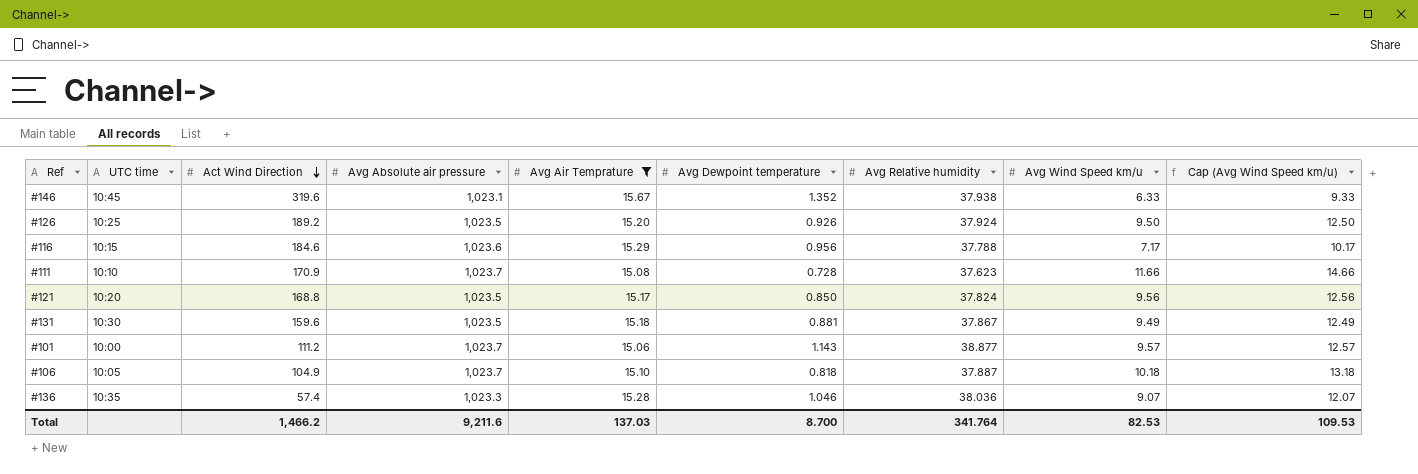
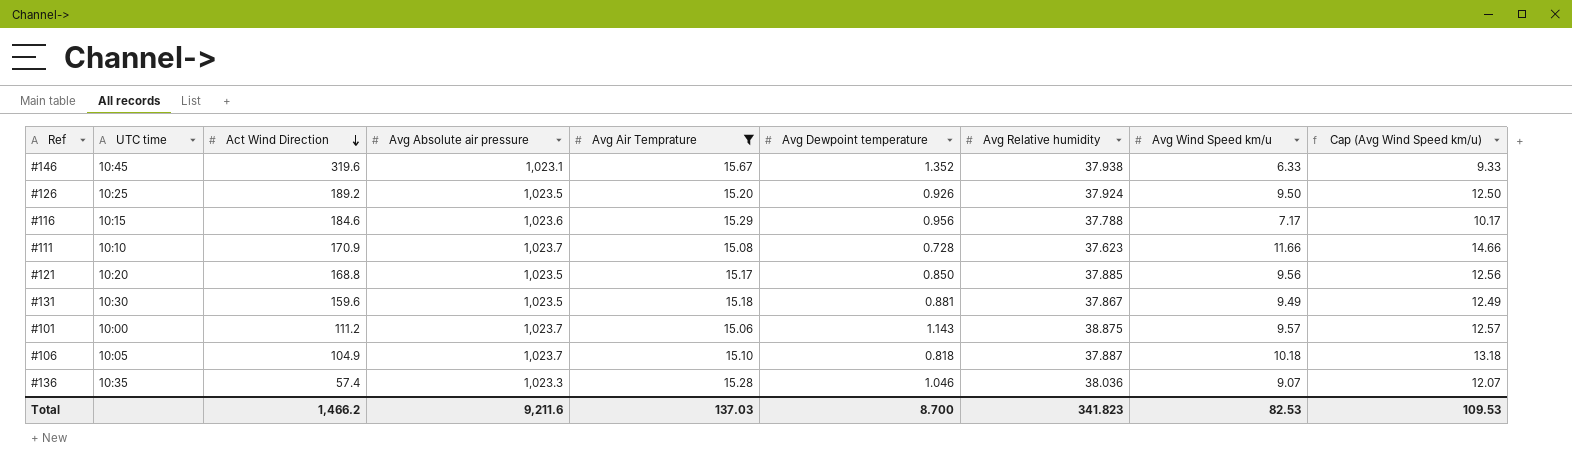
#121 | Avg Relative humidity: 37.824 -> 37.885
#101 | Avg Relative humidity: 38.877 -> 38.875
Total | Avg Relative humidity: 341.764 -> 341.823

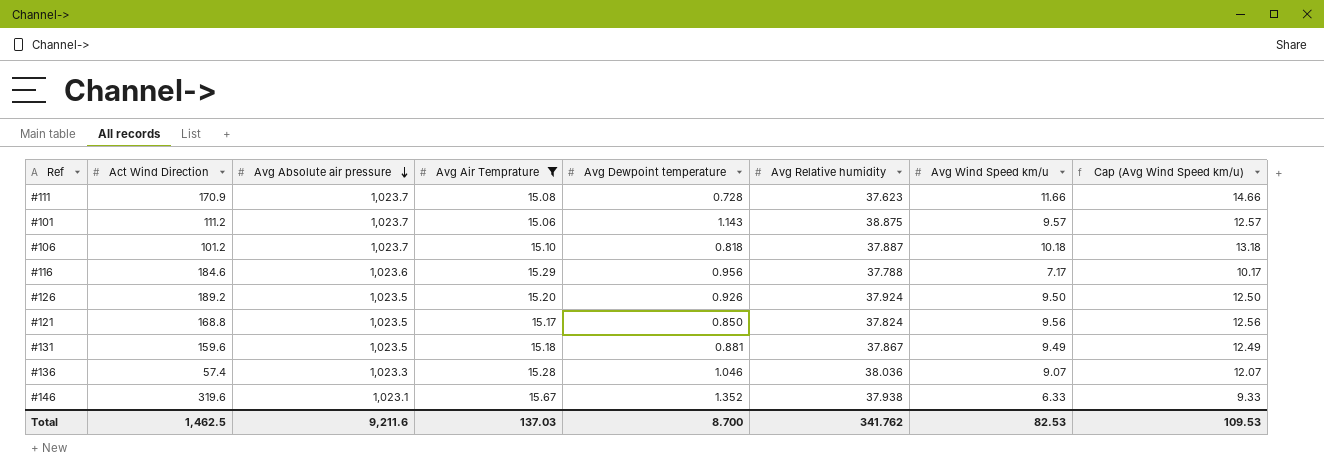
row order: Act Wind Direction descending -> Avg Absolute air pressure descending
column UTC time | position: 2 -> none
#106 | Act Wind Direction: 104.9 -> 101.2
#121 | Avg Relative humidity: 37.885 -> 37.824
Total | Act Wind Direction: 1,466.2 -> 1,462.5
Total | Avg Relative humidity: 341.823 -> 341.762

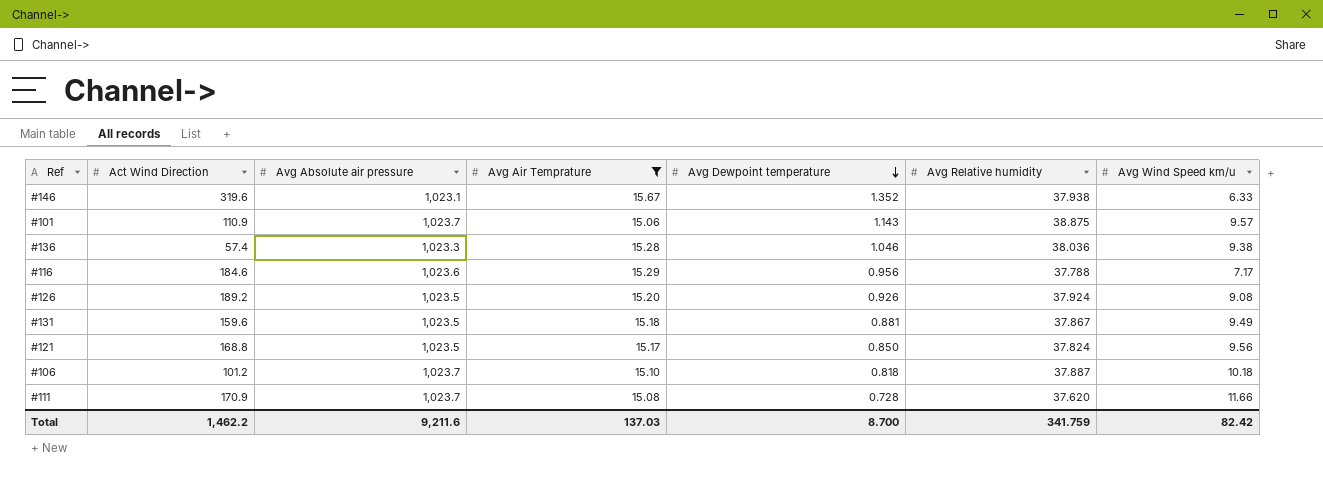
row order: Avg Absolute air pressure descending -> Avg Dewpoint temperature descending
column Cap (Avg Wind Speed km/u) | formula: [Avg Wind Speed km/u] + 3 -> none
#101 | Act Wind Direction: 111.2 -> 110.9
#136 | Avg Wind Speed km/u: 9.07 -> 9.38
#126 | Avg Wind Speed km/u: 9.50 -> 9.08
#111 | Avg Relative humidity: 37.623 -> 37.620
Total | Act Wind Direction: 1,462.5 -> 1,462.2
Total | Avg Relative humidity: 341.762 -> 341.759
Total | Avg Wind Speed km/u: 82.53 -> 82.42

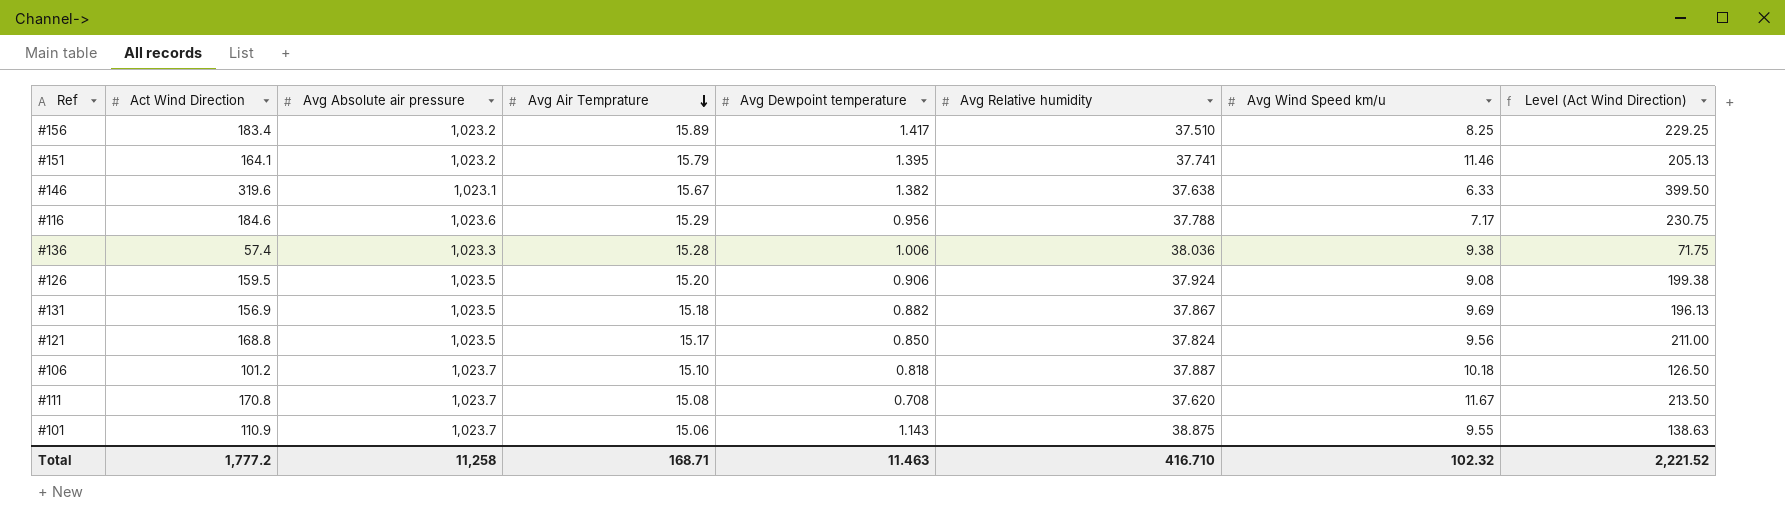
filter: Avg Air Temprature <= 15.67 -> none
row order: Avg Dewpoint temperature descending -> Avg Air Temprature descending
column Level (Act Wind Direction) | formula: none -> [Act Wind Direction] * 1.25
#146 | Avg Dewpoint temperature: 1.352 -> 1.382
#146 | Avg Relative humidity: 37.938 -> 37.638
#136 | Avg Dewpoint temperature: 1.046 -> 1.006
#126 | Act Wind Direction: 189.2 -> 159.5
#126 | Avg Dewpoint temperature: 0.926 -> 0.906
#131 | Act Wind Direction: 159.6 -> 156.9
#131 | Avg Dewpoint temperature: 0.881 -> 0.882
#131 | Avg Wind Speed km/u: 9.49 -> 9.69
#111 | Act Wind Direction: 170.9 -> 170.8
#111 | Avg Dewpoint temperature: 0.728 -> 0.708
#111 | Avg Wind Speed km/u: 11.66 -> 11.67
#101 | Avg Wind Speed km/u: 9.57 -> 9.55
Total | Act Wind Direction: 1,462.2 -> 1,777.2
Total | Avg Absolute air pressure: 9,211.6 -> 11,258
Total | Avg Air Temprature: 137.03 -> 168.71
Total | Avg Dewpoint temperature: 8.700 -> 11.463
Total | Avg Relative humidity: 341.759 -> 416.710
Total | Avg Wind Speed km/u: 82.42 -> 102.32

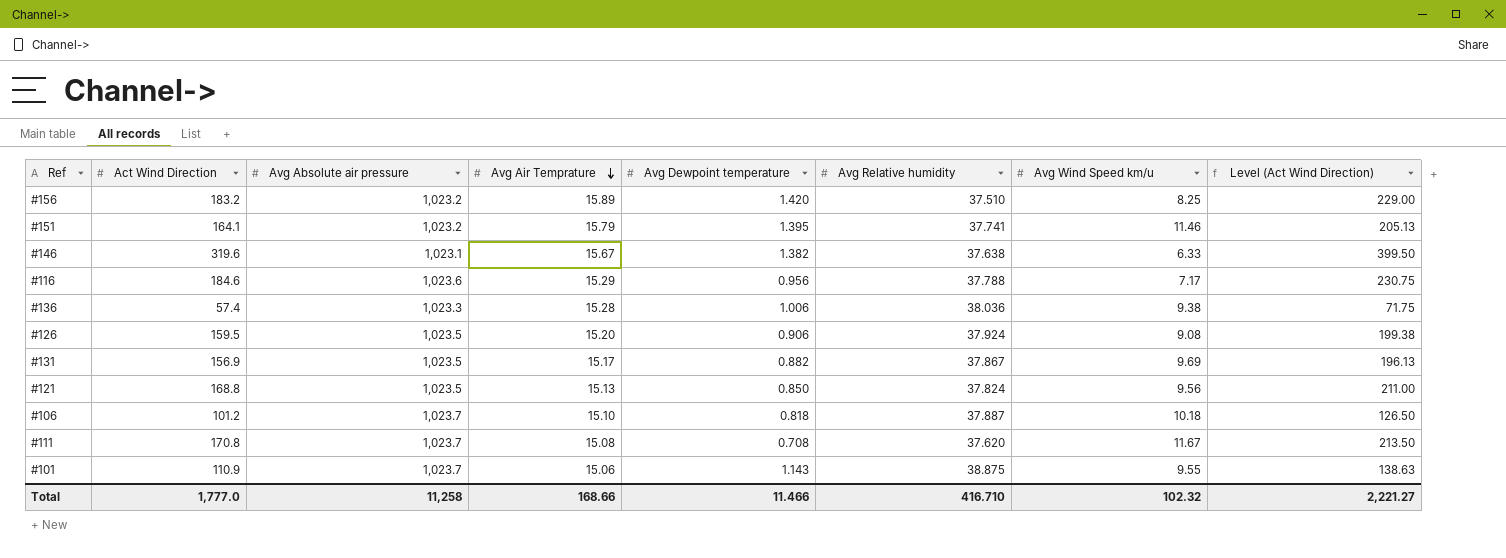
#156 | Act Wind Direction: 183.4 -> 183.2
#156 | Avg Dewpoint temperature: 1.417 -> 1.420
#156 | Level (Act Wind Direction): 229.25 -> 229.00
#131 | Avg Air Temprature: 15.18 -> 15.17
#121 | Avg Air Temprature: 15.17 -> 15.13
Total | Act Wind Direction: 1,777.2 -> 1,777.0
Total | Avg Air Temprature: 168.71 -> 168.66
Total | Avg Dewpoint temperature: 11.463 -> 11.466
Total | Level (Act Wind Direction): 2,221.52 -> 2,221.27

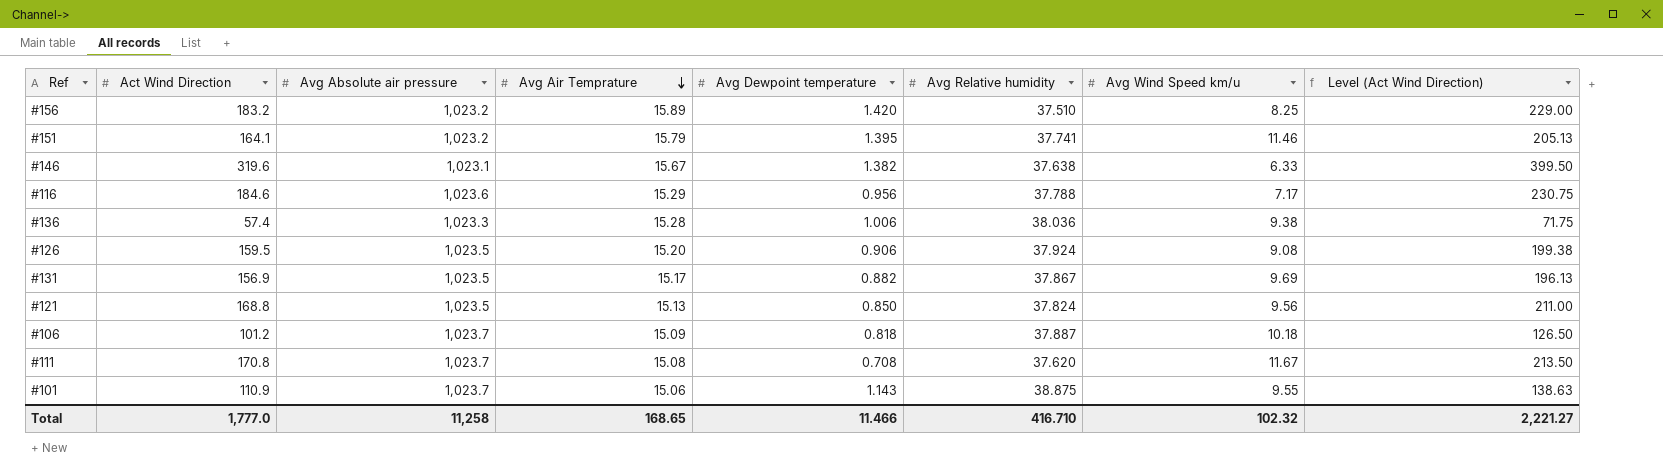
#106 | Avg Air Temprature: 15.10 -> 15.09
Total | Avg Air Temprature: 168.66 -> 168.65

